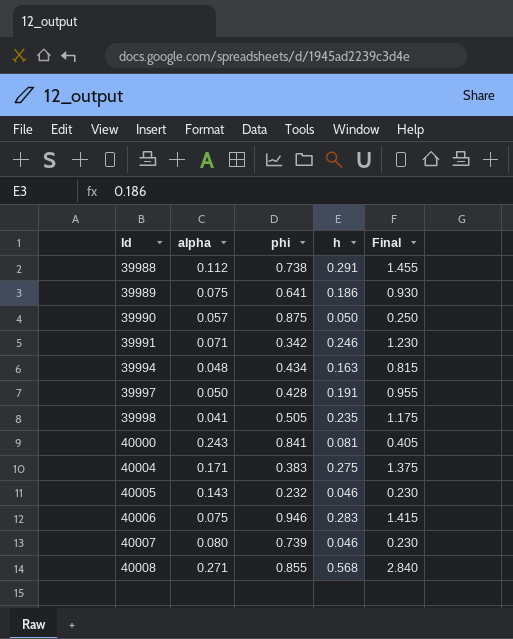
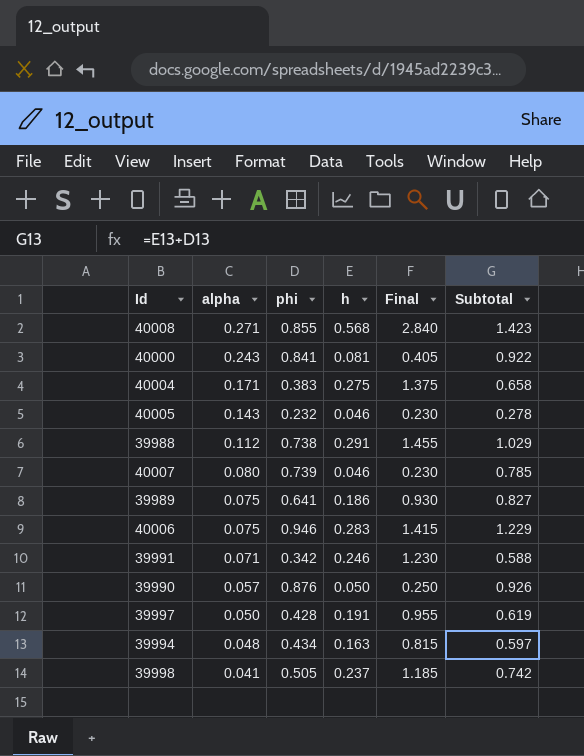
row order: Id ascending -> alpha descending
column Subtotal | formula: none -> [phi] + [h]
39990 | phi: 0.875 -> 0.876
39998 | h: 0.235 -> 0.237
39998 | Final: 1.175 -> 1.185

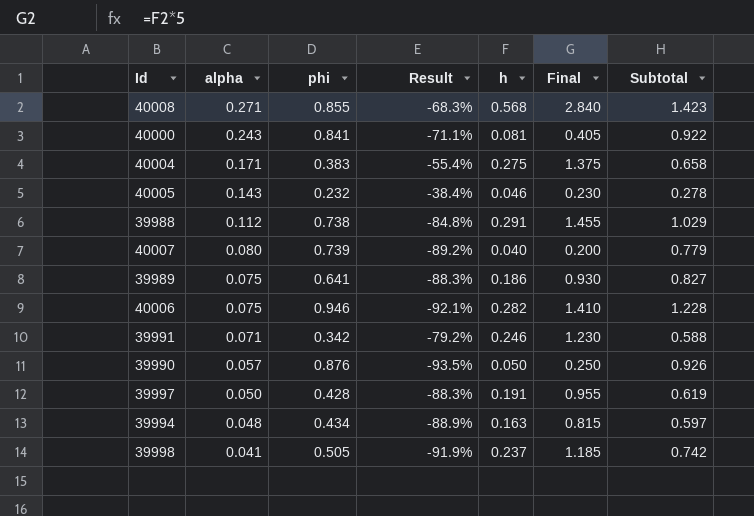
column Result | formula: none -> ([alpha] - [phi]) / [phi]
40007 | h: 0.046 -> 0.040
40007 | Final: 0.230 -> 0.200
40007 | Subtotal: 0.785 -> 0.779
40006 | h: 0.283 -> 0.282
40006 | Final: 1.415 -> 1.410
40006 | Subtotal: 1.229 -> 1.228

